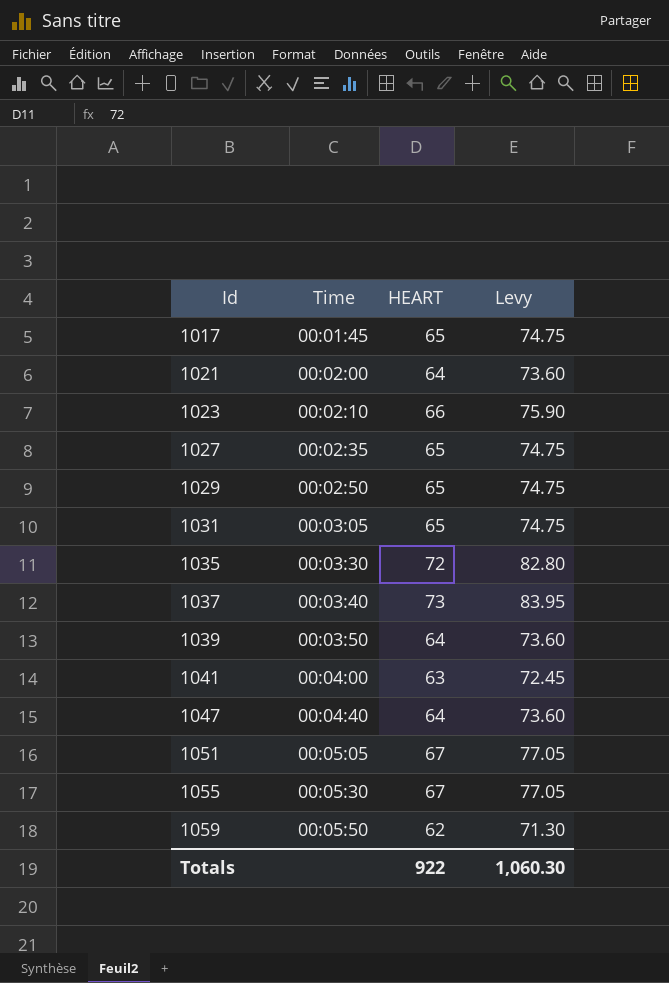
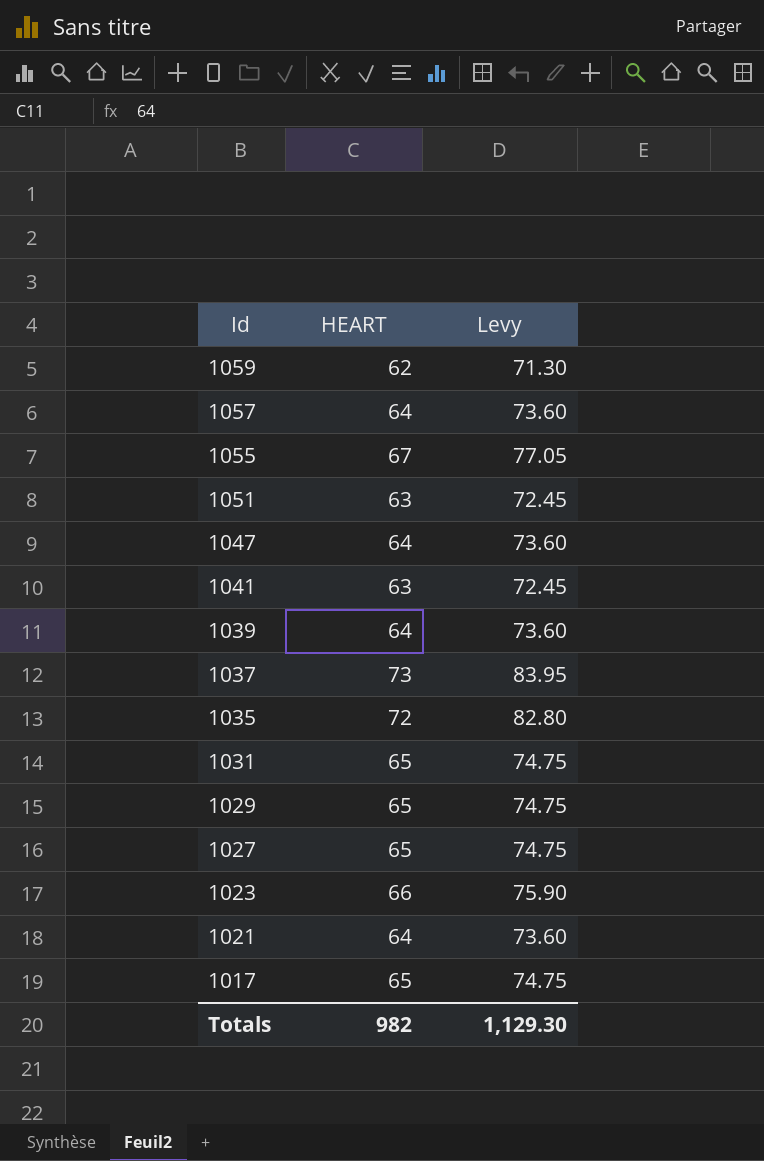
row order: Id ascending -> Id descending
column Time | position: 2 -> none
row 1057: none -> 64 | 73.60
1051 | HEART: 67 -> 63
1051 | Levy: 77.05 -> 72.45
Totals | HEART: 922 -> 982
Totals | Levy: 1,060.30 -> 1,129.30

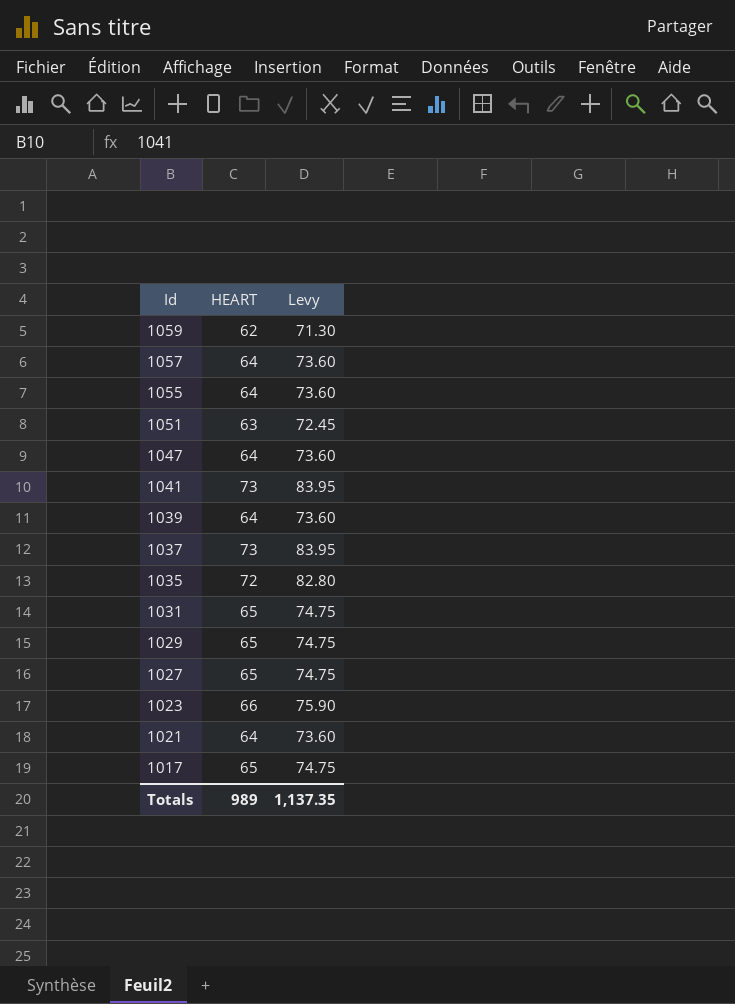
1055 | HEART: 67 -> 64
1055 | Levy: 77.05 -> 73.60
1041 | HEART: 63 -> 73
1041 | Levy: 72.45 -> 83.95
Totals | HEART: 982 -> 989
Totals | Levy: 1,129.30 -> 1,137.35

